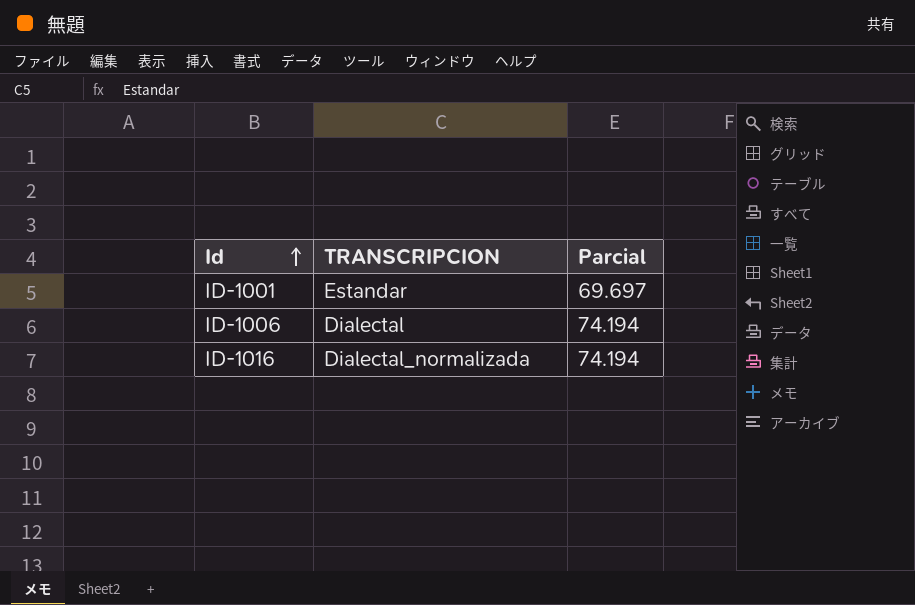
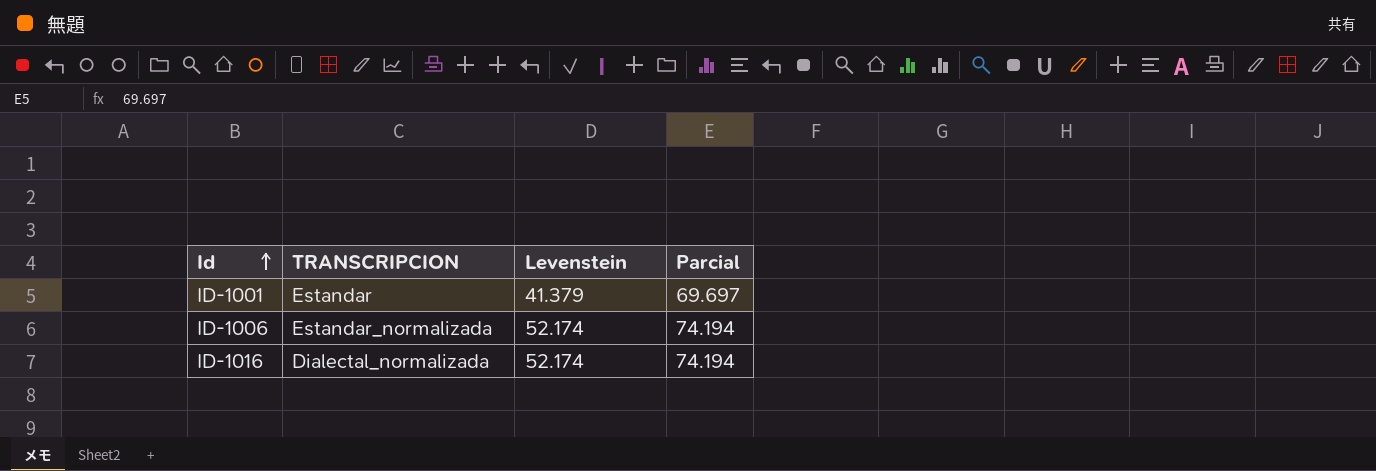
column Levenstein | position: none -> 3
ID-1006 | TRANSCRIPCION: Dialectal -> Estandar_normalizada

